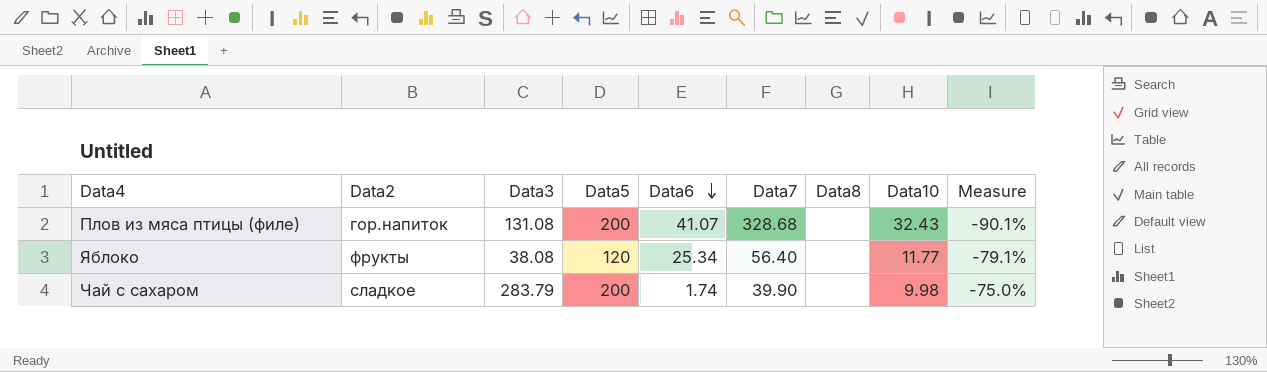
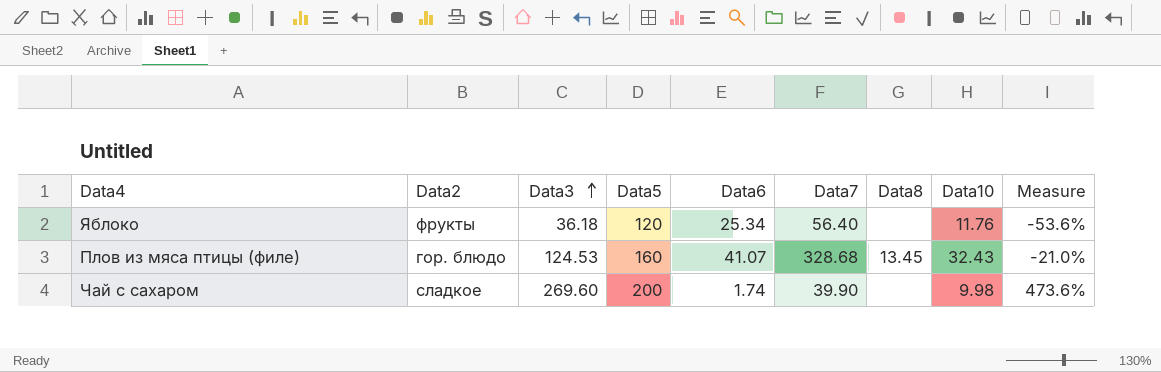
row order: Data6 descending -> Data3 ascending
column Measure | formula: ([Data10] - [Data7]) / [Data7] -> ([Data10] - [Data6]) / [Data6]
Яблоко | Data3: 38.08 -> 36.18
Яблоко | Data10: 11.77 -> 11.76
Плов из мяса птицы (филе) | Data2: гор.напиток -> гор. блюдо
Плов из мяса птицы (филе) | Data3: 131.08 -> 124.53
Плов из мяса птицы (филе) | Data5: 200 -> 160
Плов из мяса птицы (филе) | Data8: none -> 13.45
Чай с сахаром | Data3: 283.79 -> 269.60

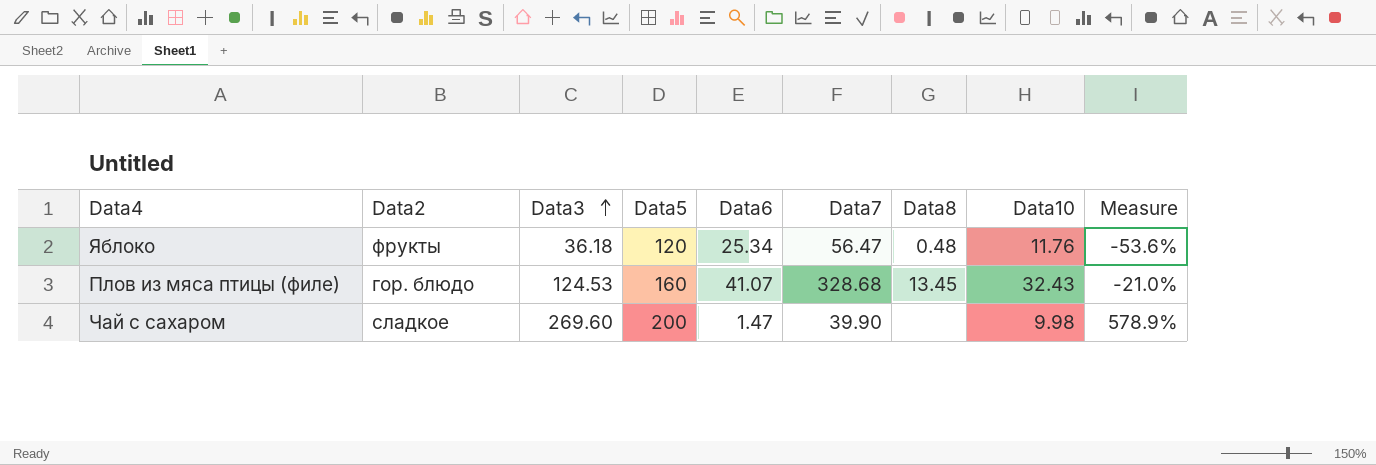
Яблоко | Data7: 56.40 -> 56.47
Яблоко | Data8: none -> 0.48
Чай с сахаром | Data6: 1.74 -> 1.47
Чай с сахаром | Measure: 473.6% -> 578.9%

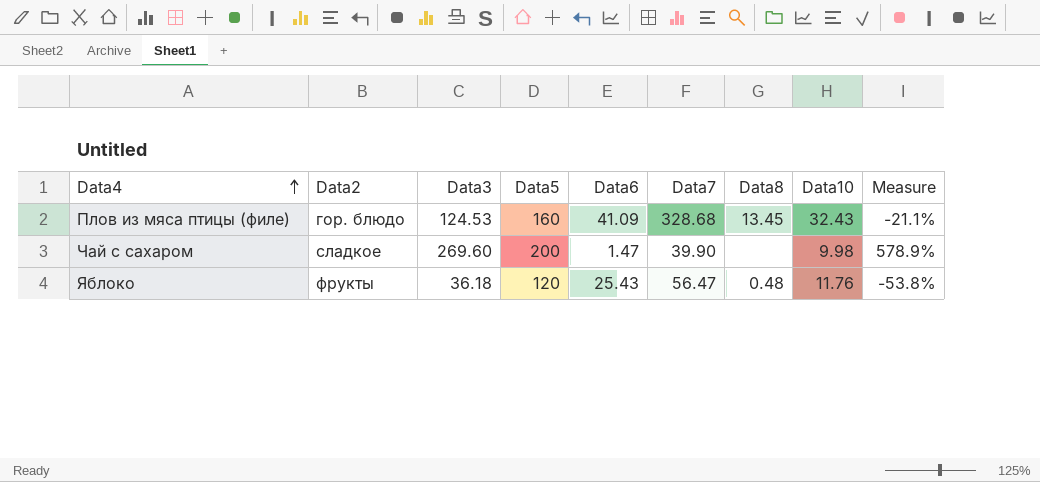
row order: Data3 ascending -> Data4 ascending
Плов из мяса птицы (филе) | Data6: 41.07 -> 41.09
Плов из мяса птицы (филе) | Measure: -21.0% -> -21.1%
Яблоко | Data6: 25.34 -> 25.43
Яблоко | Measure: -53.6% -> -53.8%

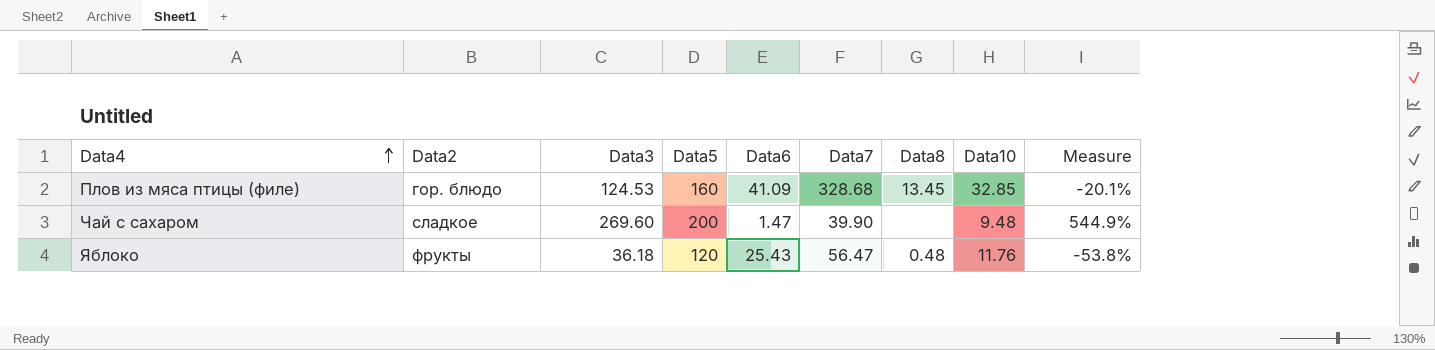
Плов из мяса птицы (филе) | Data10: 32.43 -> 32.85
Плов из мяса птицы (филе) | Measure: -21.1% -> -20.1%
Чай с сахаром | Data10: 9.98 -> 9.48
Чай с сахаром | Measure: 578.9% -> 544.9%

